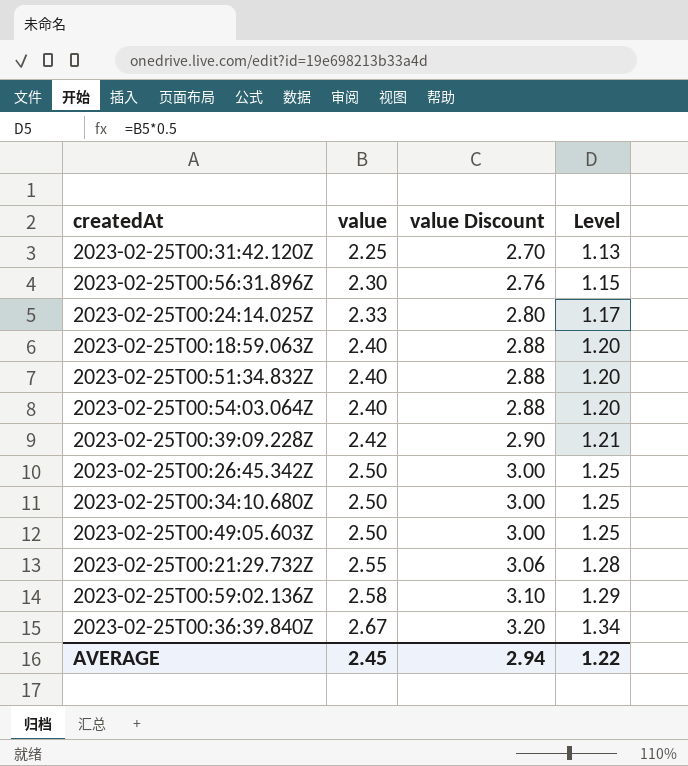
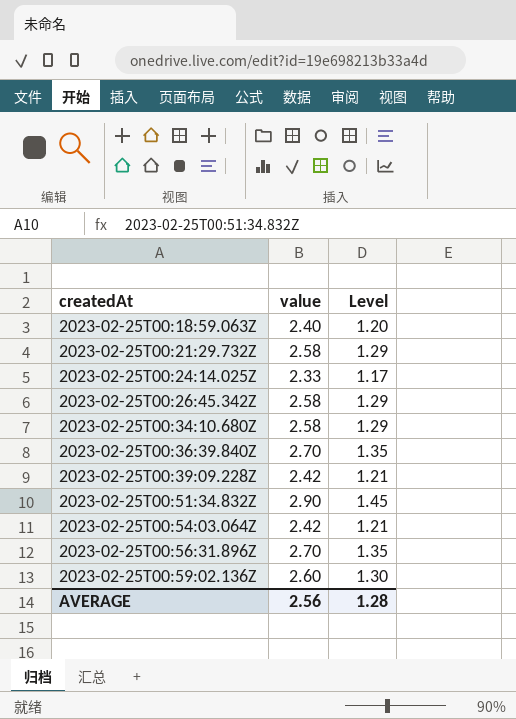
row order: value ascending -> createdAt ascending
column value Discount | formula: [value] * 1.2 -> none
row 2023-02-25T00:31:42.120Z: 2.25 | 2.70 | 1.13 -> none
row 2023-02-25T00:49:05.603Z: 2.50 | 3.00 | 1.25 -> none
2023-02-25T00:21:29.732Z | value: 2.55 -> 2.58
2023-02-25T00:21:29.732Z | Level: 1.28 -> 1.29
2023-02-25T00:26:45.342Z | value: 2.50 -> 2.58
2023-02-25T00:26:45.342Z | Level: 1.25 -> 1.29
2023-02-25T00:34:10.680Z | value: 2.50 -> 2.58
2023-02-25T00:34:10.680Z | Level: 1.25 -> 1.29
2023-02-25T00:36:39.840Z | value: 2.67 -> 2.70
2023-02-25T00:36:39.840Z | Level: 1.34 -> 1.35
2023-02-25T00:51:34.832Z | value: 2.40 -> 2.90
2023-02-25T00:51:34.832Z | Level: 1.20 -> 1.45
2023-02-25T00:54:03.064Z | value: 2.40 -> 2.42
2023-02-25T00:54:03.064Z | Level: 1.20 -> 1.21
2023-02-25T00:56:31.896Z | value: 2.30 -> 2.70
2023-02-25T00:56:31.896Z | Level: 1.15 -> 1.35
2023-02-25T00:59:02.136Z | value: 2.58 -> 2.60
2023-02-25T00:59:02.136Z | Level: 1.29 -> 1.30
AVERAGE | value: 2.45 -> 2.56
AVERAGE | Level: 1.22 -> 1.28

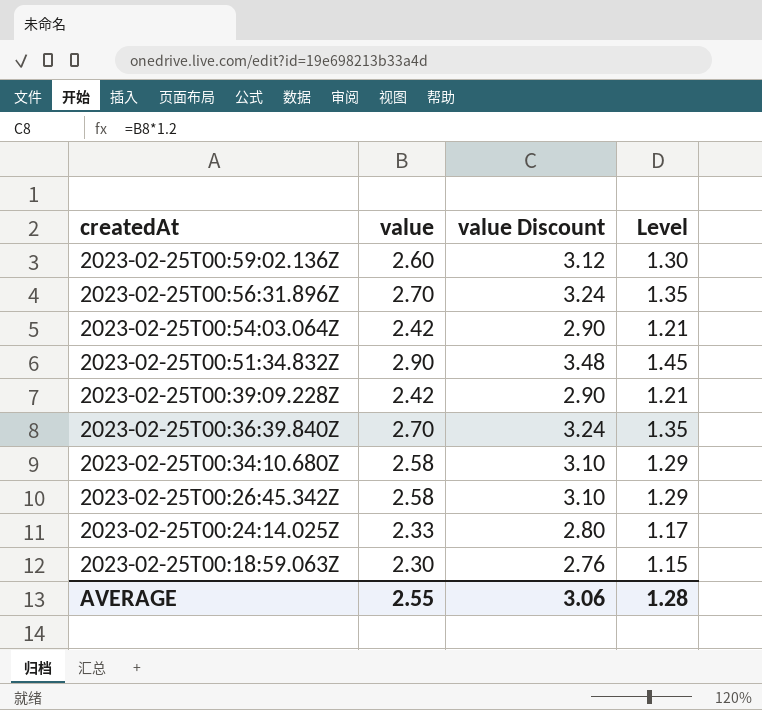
row order: createdAt ascending -> createdAt descending
column value Discount | formula: none -> [value] * 1.2
row 2023-02-25T00:21:29.732Z: 2.58 | 1.29 -> none
2023-02-25T00:18:59.063Z | value: 2.40 -> 2.30
2023-02-25T00:18:59.063Z | Level: 1.20 -> 1.15
AVERAGE | value: 2.56 -> 2.55

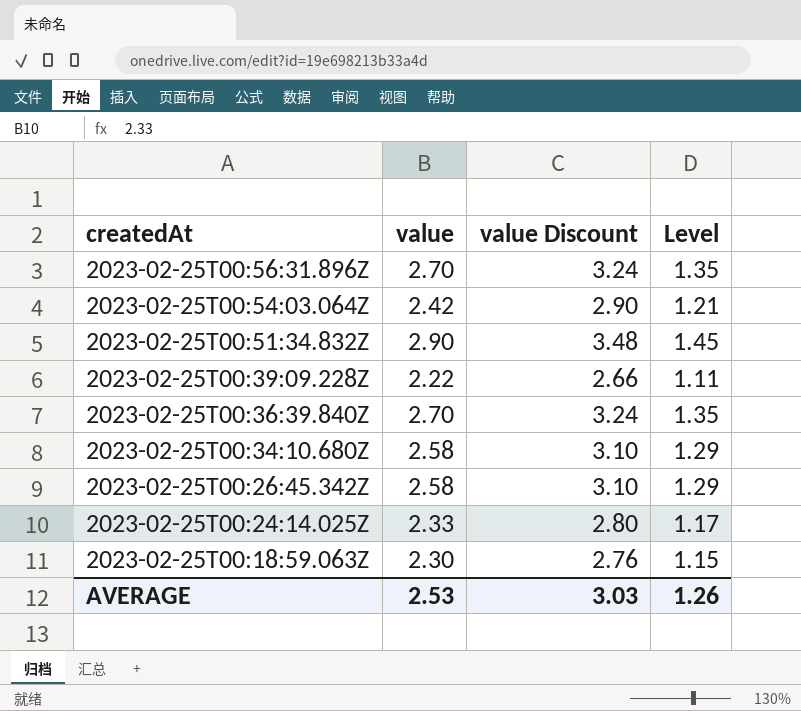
row 2023-02-25T00:59:02.136Z: 2.60 | 3.12 | 1.30 -> none
2023-02-25T00:39:09.228Z | value: 2.42 -> 2.22
2023-02-25T00:39:09.228Z | value Discount: 2.90 -> 2.66
2023-02-25T00:39:09.228Z | Level: 1.21 -> 1.11
AVERAGE | value: 2.55 -> 2.53
AVERAGE | value Discount: 3.06 -> 3.03
AVERAGE | Level: 1.28 -> 1.26

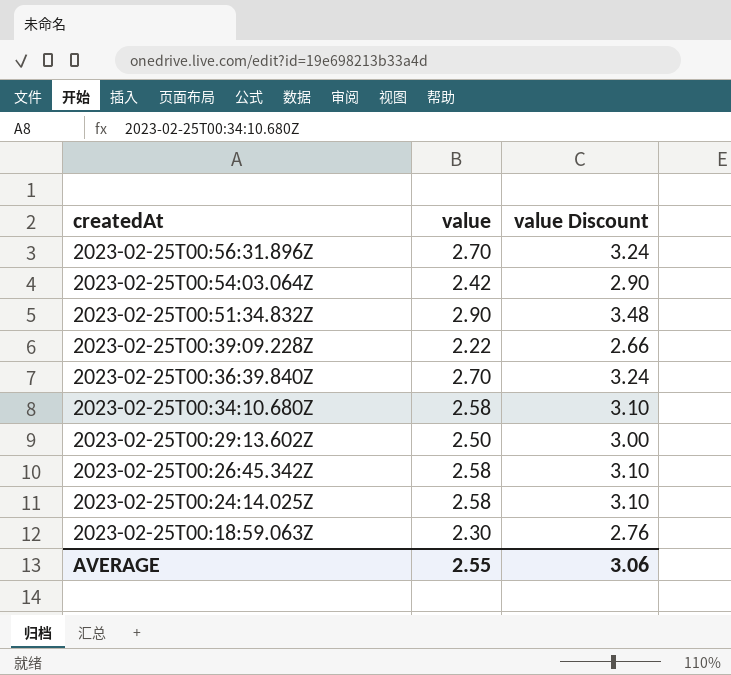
column Level | formula: [value] * 0.5 -> none
row 2023-02-25T00:29:13.602Z: none -> 2.50 | 3.00
2023-02-25T00:24:14.025Z | value: 2.33 -> 2.58
2023-02-25T00:24:14.025Z | value Discount: 2.80 -> 3.10
AVERAGE | value: 2.53 -> 2.55
AVERAGE | value Discount: 3.03 -> 3.06

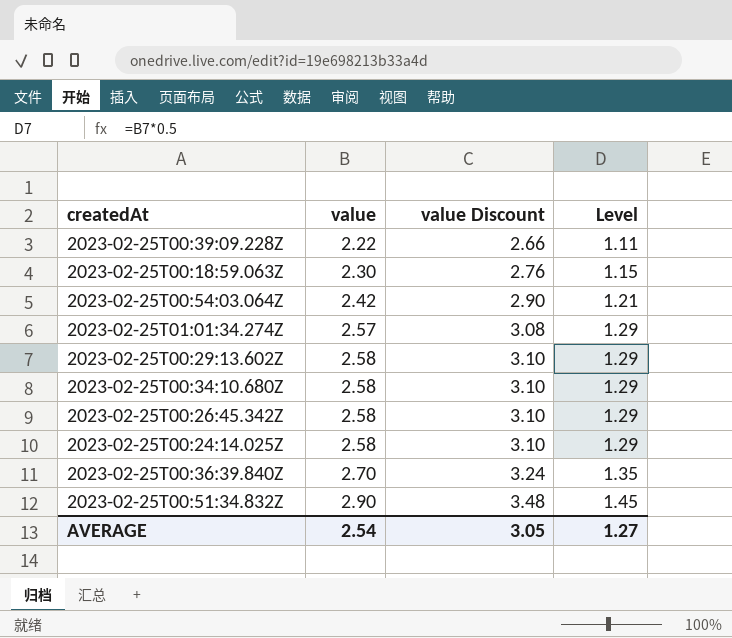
row order: createdAt descending -> value ascending
column Level | formula: none -> [value] * 0.5
row 2023-02-25T00:56:31.896Z: 2.70 | 3.24 -> none
row 2023-02-25T01:01:34.274Z: none -> 2.57 | 3.08 | 1.29
2023-02-25T00:29:13.602Z | value: 2.50 -> 2.58
2023-02-25T00:29:13.602Z | value Discount: 3.00 -> 3.10
AVERAGE | value: 2.55 -> 2.54
AVERAGE | value Discount: 3.06 -> 3.05

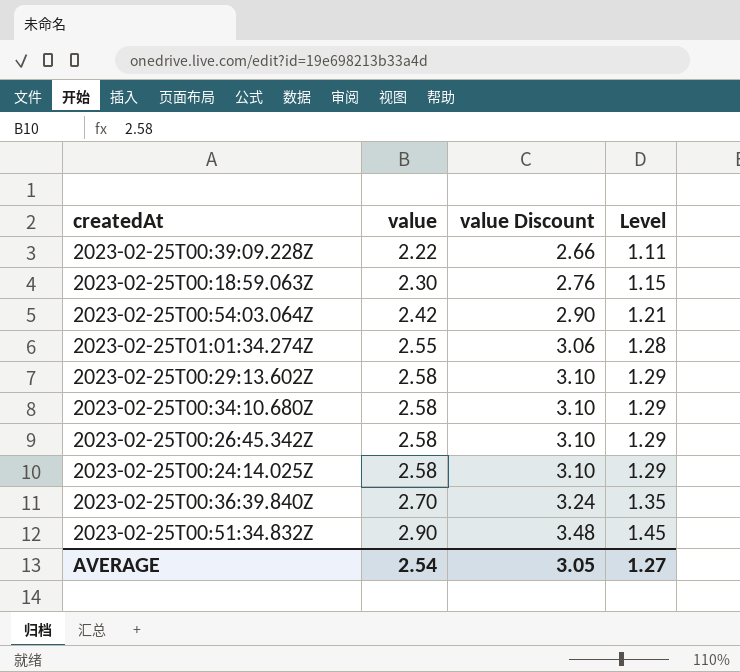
2023-02-25T01:01:34.274Z | value: 2.57 -> 2.55
2023-02-25T01:01:34.274Z | value Discount: 3.08 -> 3.06
2023-02-25T01:01:34.274Z | Level: 1.29 -> 1.28

